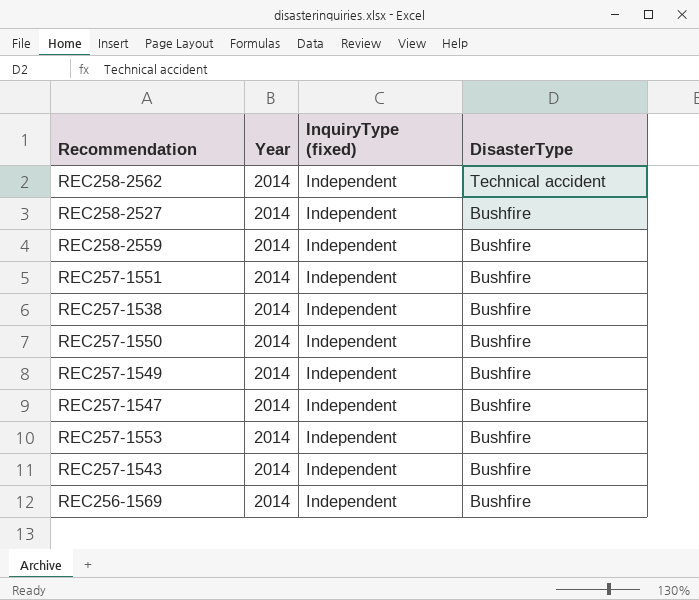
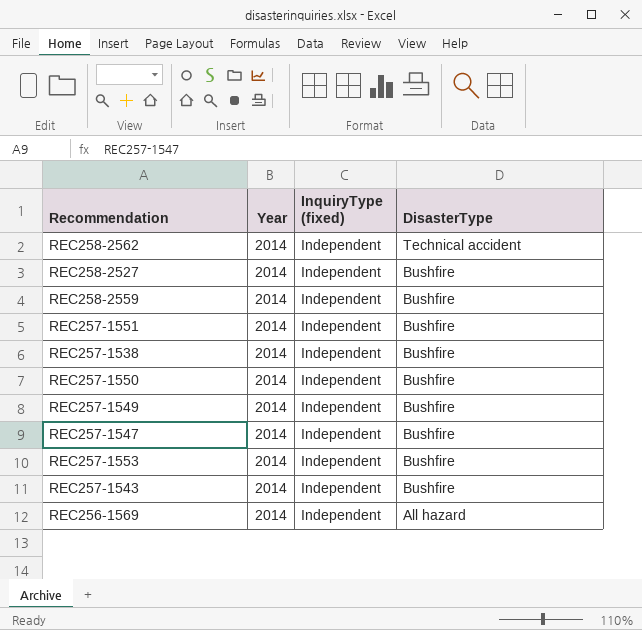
REC256-1569 | DisasterType: Bushfire -> All hazard

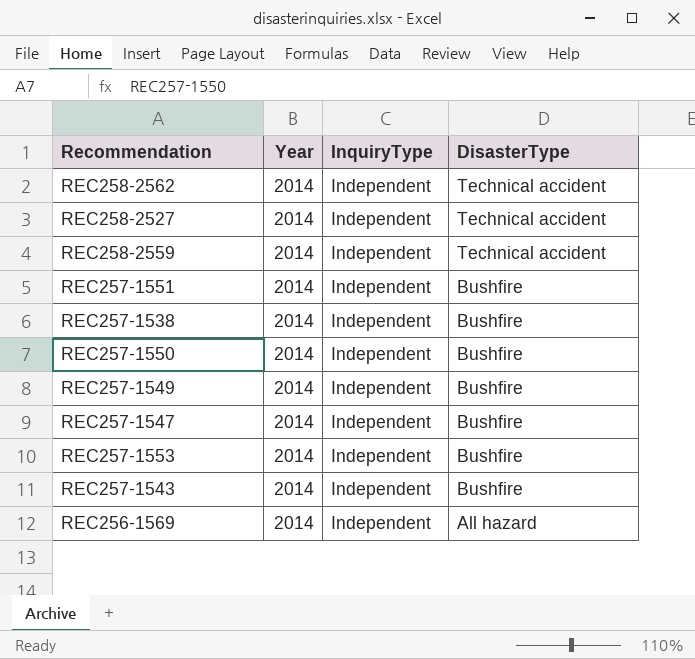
column name: InquiryType (fixed) -> InquiryType
REC258-2527 | DisasterType: Bushfire -> Technical accident
REC258-2559 | DisasterType: Bushfire -> Technical accident

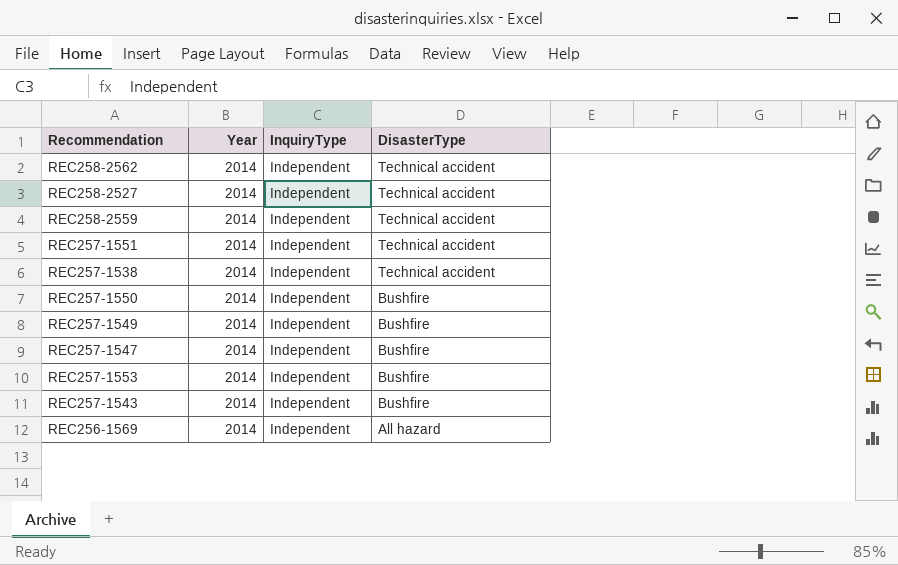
REC257-1551 | DisasterType: Bushfire -> Technical accident
REC257-1538 | DisasterType: Bushfire -> Technical accident

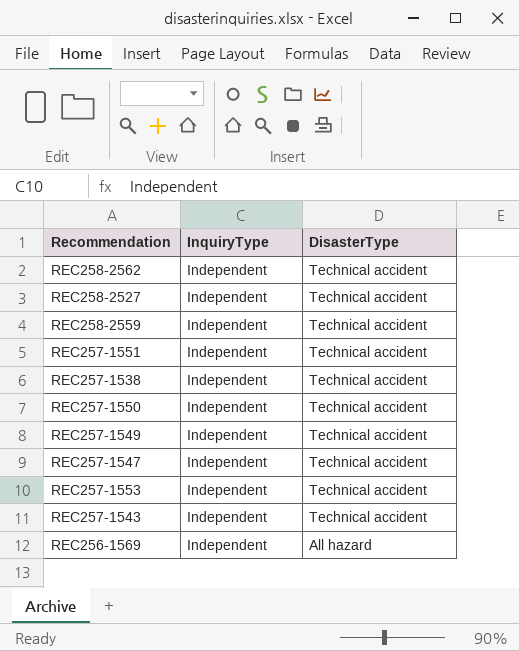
column Year | position: 2 -> none
REC257-1550 | DisasterType: Bushfire -> Technical accident
REC257-1549 | DisasterType: Bushfire -> Technical accident
REC257-1547 | DisasterType: Bushfire -> Technical accident
REC257-1553 | DisasterType: Bushfire -> Technical accident
REC257-1543 | DisasterType: Bushfire -> Technical accident

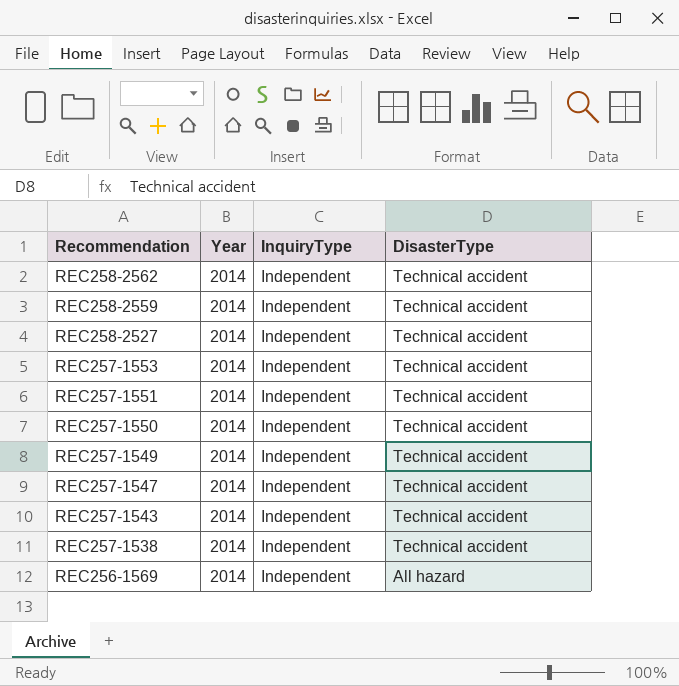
row order: DisasterType descending -> Recommendation descending
column Year | position: none -> 2

